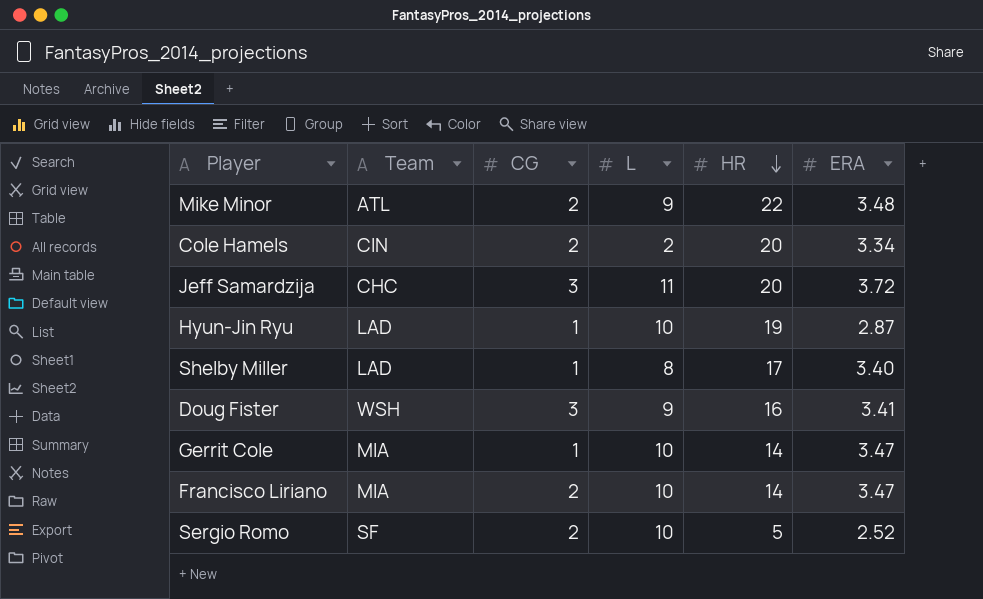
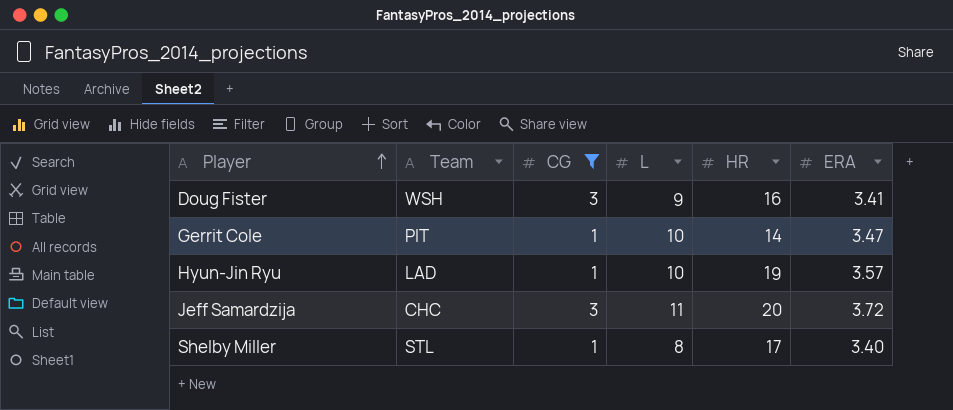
filter: none -> CG != 2
row order: HR descending -> Player ascending
Gerrit Cole | Team: MIA -> PIT
Hyun-Jin Ryu | ERA: 2.87 -> 3.57
Shelby Miller | Team: LAD -> STL

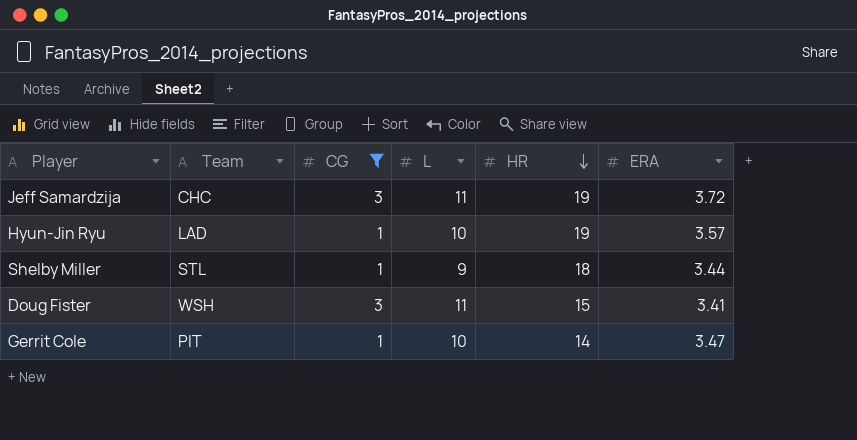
row order: Player ascending -> HR descending
Jeff Samardzija | HR: 20 -> 19
Shelby Miller | L: 8 -> 9
Shelby Miller | HR: 17 -> 18
Shelby Miller | ERA: 3.40 -> 3.44
Doug Fister | L: 9 -> 11
Doug Fister | HR: 16 -> 15

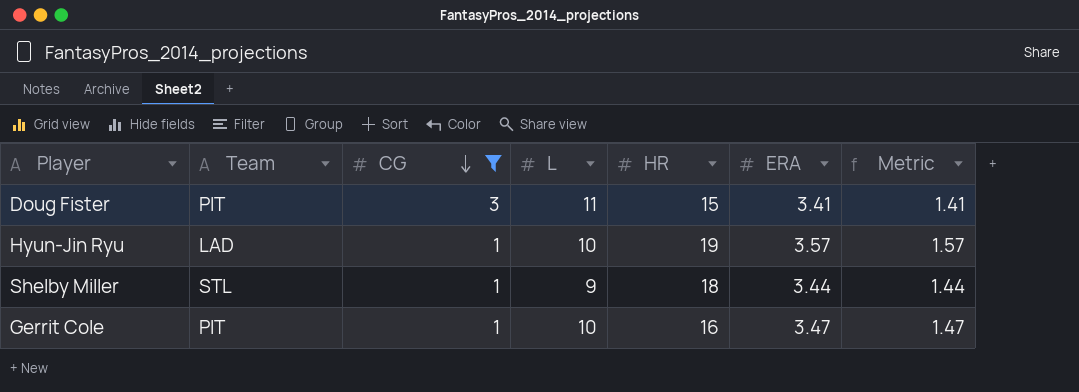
row order: HR descending -> CG descending
column Metric | formula: none -> [ERA] - 2
row Jeff Samardzija: CHC | 3 | 11 | 19 | 3.72 -> none
Doug Fister | Team: WSH -> PIT
Gerrit Cole | HR: 14 -> 16

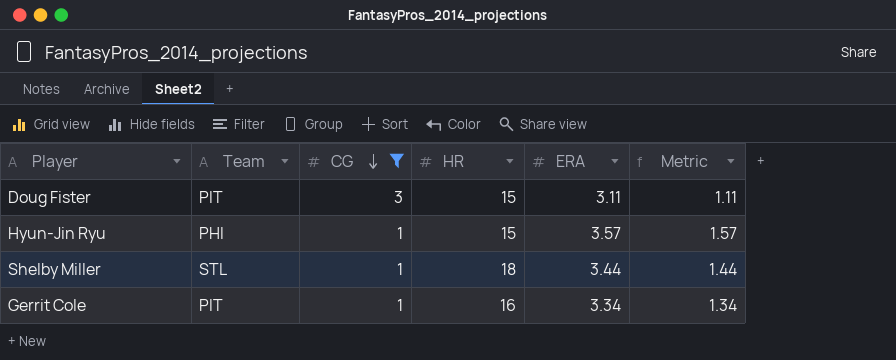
column L | position: 4 -> none
Doug Fister | ERA: 3.41 -> 3.11
Doug Fister | Metric: 1.41 -> 1.11
Hyun-Jin Ryu | Team: LAD -> PHI
Hyun-Jin Ryu | HR: 19 -> 15
Gerrit Cole | ERA: 3.47 -> 3.34
Gerrit Cole | Metric: 1.47 -> 1.34

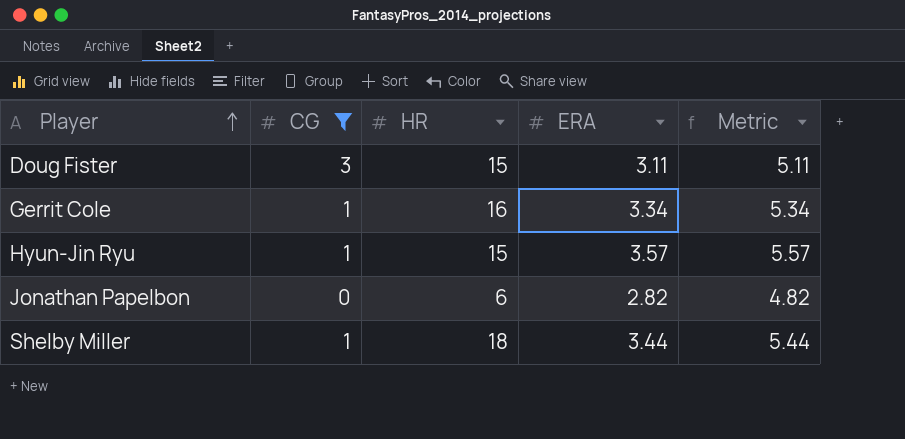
row order: CG descending -> Player ascending
column Team | position: 2 -> none
column Metric | formula: [ERA] - 2 -> [ERA] + 2
row Jonathan Papelbon: none -> 0 | 6 | 2.82 | 4.82

